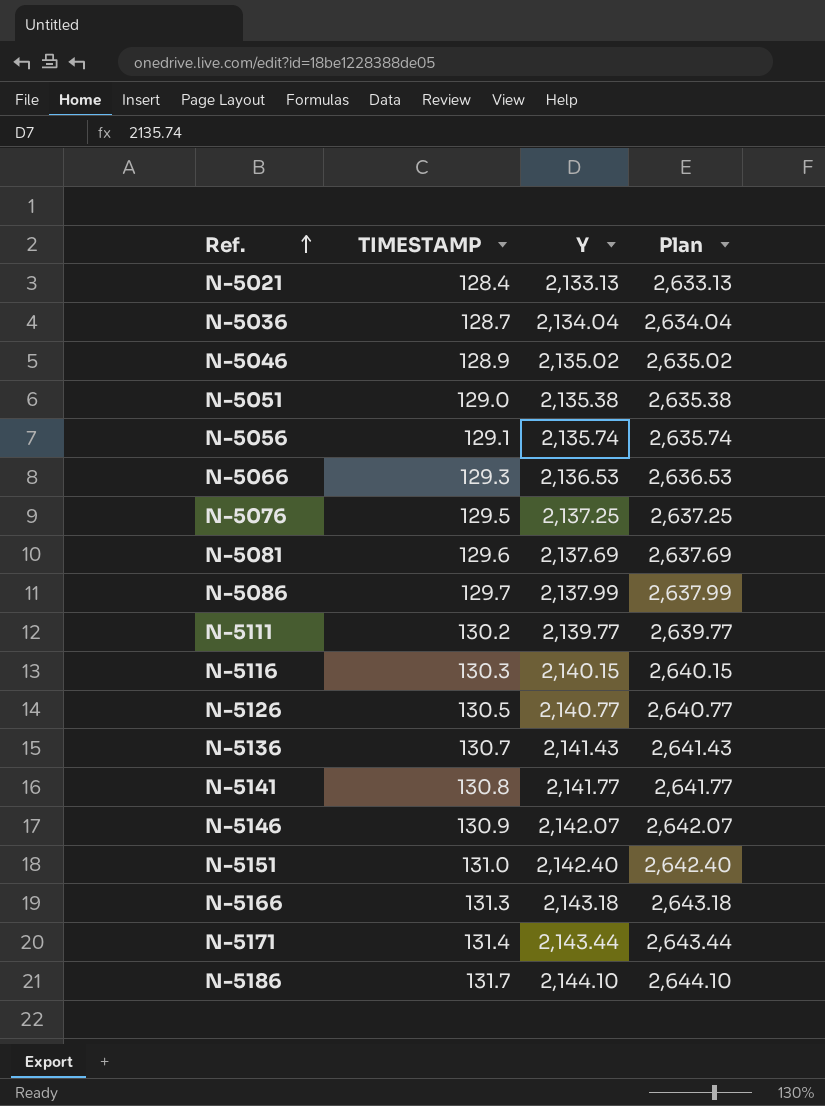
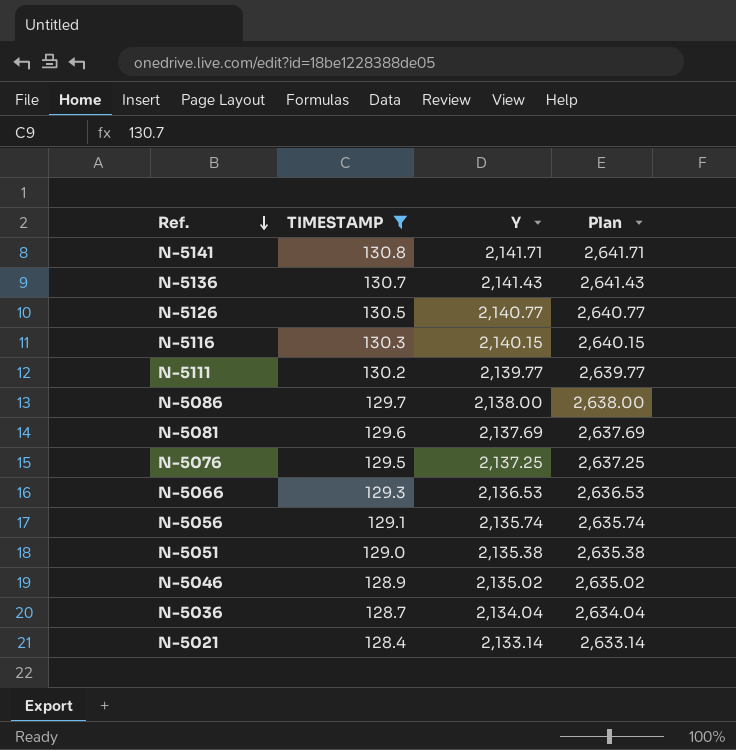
filter: none -> TIMESTAMP <= 130.8
row order: Ref. ascending -> Ref. descending
N-5141 | Y: 2,141.77 -> 2,141.71
N-5141 | Plan: 2,641.77 -> 2,641.71
N-5086 | Y: 2,137.99 -> 2,138.00
N-5086 | Plan: 2,637.99 -> 2,638.00
N-5021 | Y: 2,133.13 -> 2,133.14
N-5021 | Plan: 2,633.13 -> 2,633.14

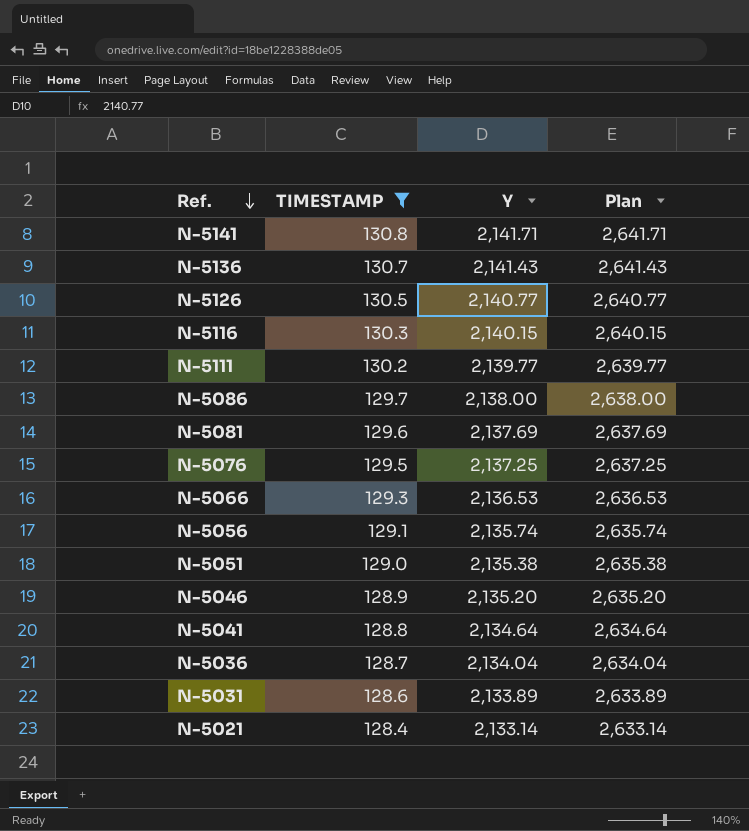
N-5046 | Y: 2,135.02 -> 2,135.20
N-5046 | Plan: 2,635.02 -> 2,635.20
row N-5041: none -> 128.8 | 2,134.64 | 2,634.64
row N-5031: none -> 128.6 | 2,133.89 | 2,633.89

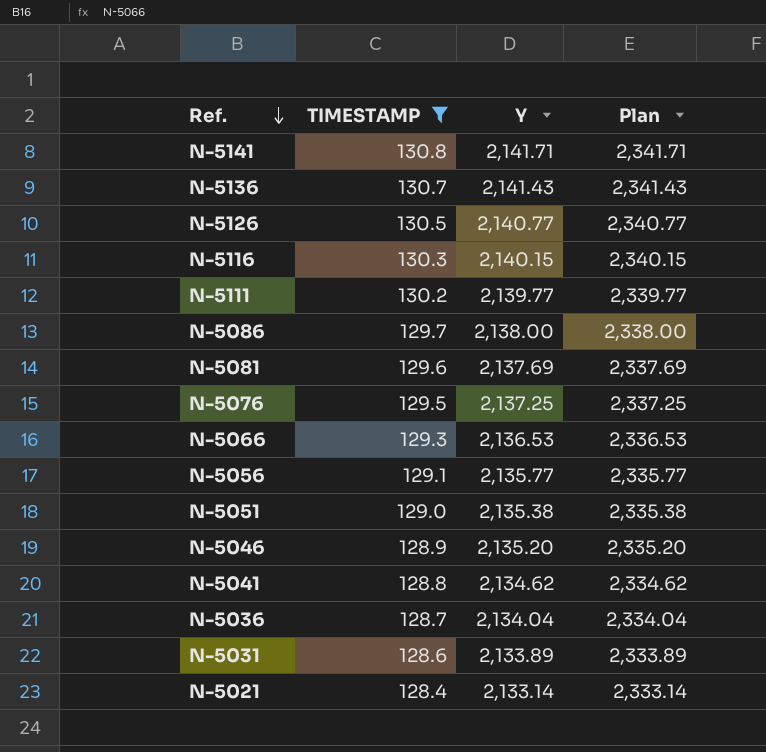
column Plan | formula: [Y] + 500 -> [Y] + 200
N-5056 | Y: 2,135.74 -> 2,135.77
N-5041 | Y: 2,134.64 -> 2,134.62

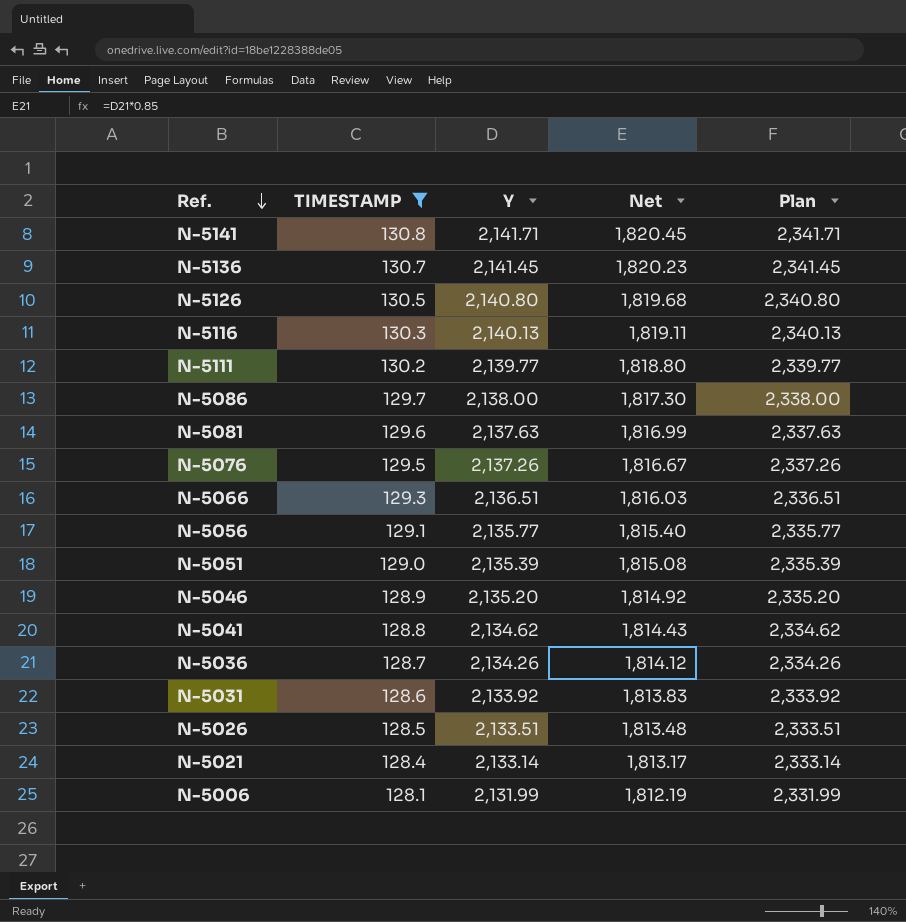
column Net | formula: none -> [Y] * 0.85
N-5136 | Y: 2,141.43 -> 2,141.45
N-5136 | Plan: 2,341.43 -> 2,341.45
N-5126 | Y: 2,140.77 -> 2,140.80
N-5126 | Plan: 2,340.77 -> 2,340.80
N-5116 | Y: 2,140.15 -> 2,140.13
N-5116 | Plan: 2,340.15 -> 2,340.13
N-5081 | Y: 2,137.69 -> 2,137.63
N-5081 | Plan: 2,337.69 -> 2,337.63
N-5076 | Y: 2,137.25 -> 2,137.26
N-5076 | Plan: 2,337.25 -> 2,337.26
N-5066 | Y: 2,136.53 -> 2,136.51
N-5066 | Plan: 2,336.53 -> 2,336.51
N-5051 | Y: 2,135.38 -> 2,135.39
N-5051 | Plan: 2,335.38 -> 2,335.39
N-5036 | Y: 2,134.04 -> 2,134.26
N-5036 | Plan: 2,334.04 -> 2,334.26
N-5031 | Y: 2,133.89 -> 2,133.92
N-5031 | Plan: 2,333.89 -> 2,333.92
row N-5026: none -> 128.5 | 2,133.51 | 1,813.48 | 2,333.51
row N-5006: none -> 128.1 | 2,131.99 | 1,812.19 | 2,331.99

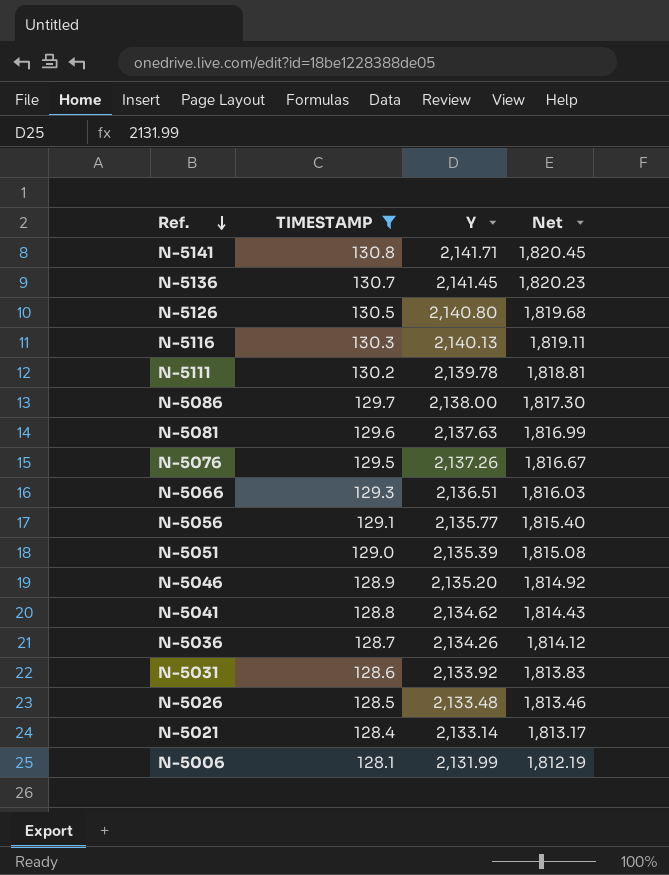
column Plan | formula: [Y] + 200 -> none
N-5111 | Y: 2,139.77 -> 2,139.78
N-5111 | Net: 1,818.80 -> 1,818.81
N-5026 | Y: 2,133.51 -> 2,133.48
N-5026 | Net: 1,813.48 -> 1,813.46

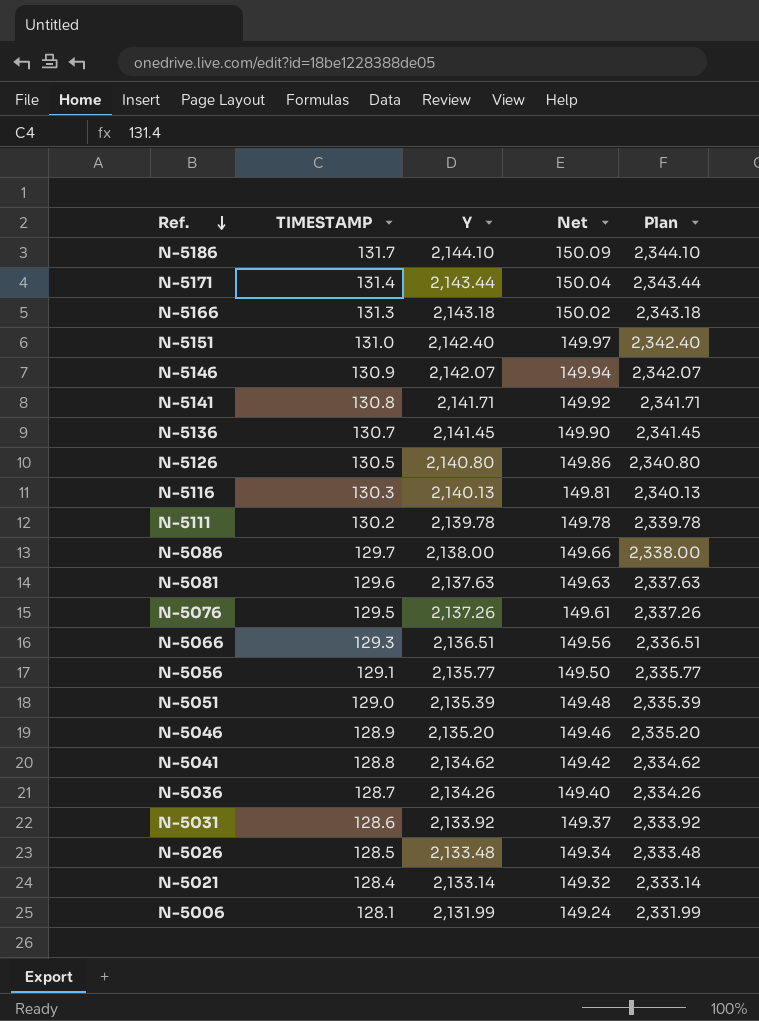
filter: TIMESTAMP <= 130.8 -> none
column Net | formula: [Y] * 0.85 -> [Y] * 0.07
column Plan | formula: none -> [Y] + 200

